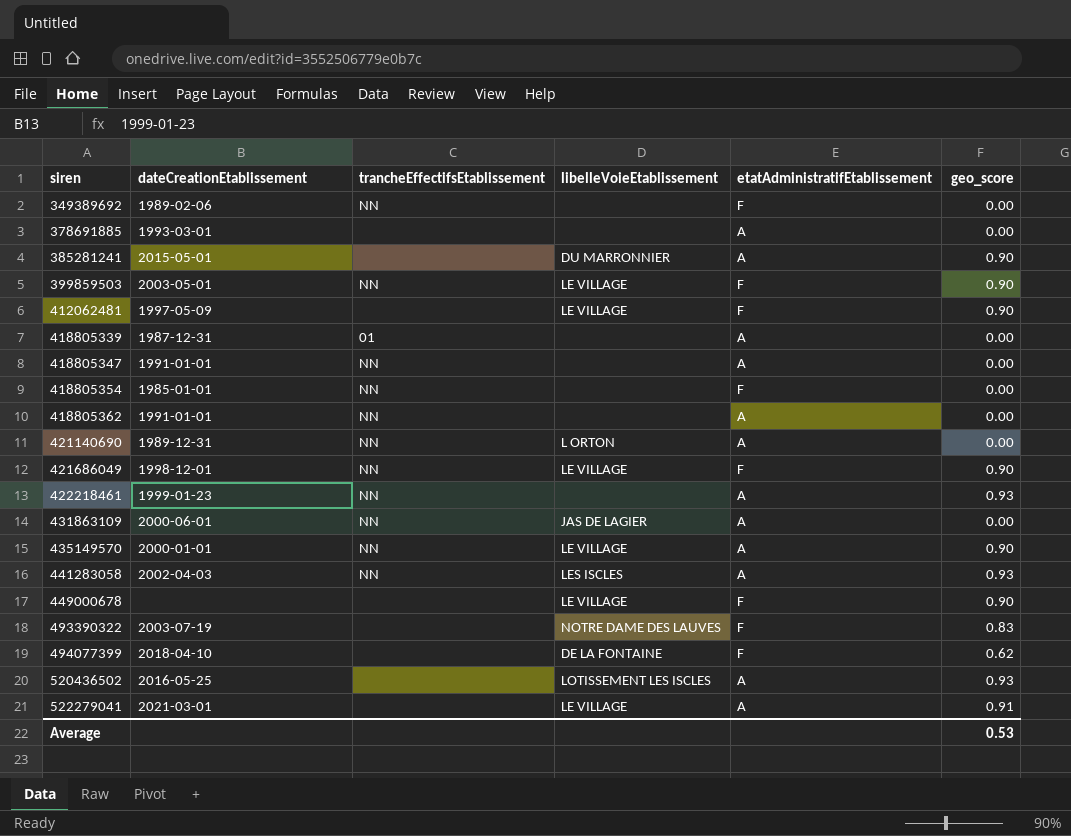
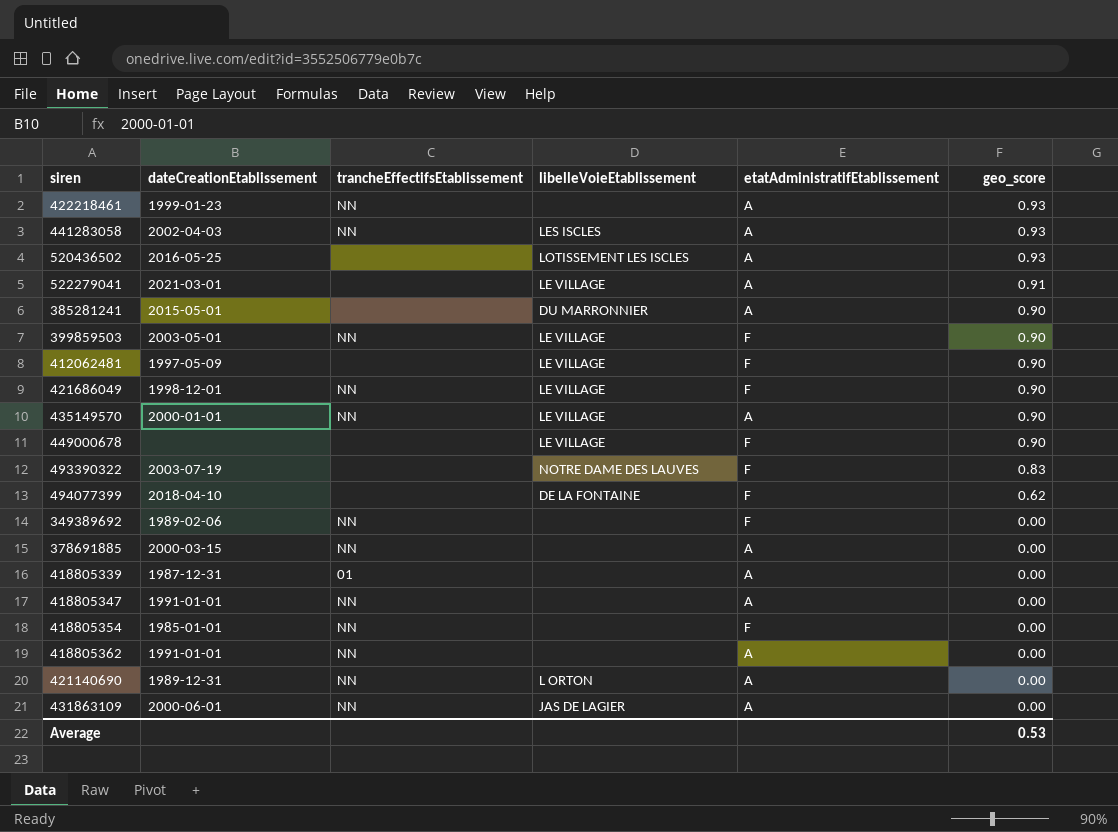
row order: siren ascending -> geo_score descending
378691885 | dateCreationEtablissement: 1993-03-01 -> 2000-03-15
378691885 | trancheEffectifsEtablissement: none -> NN

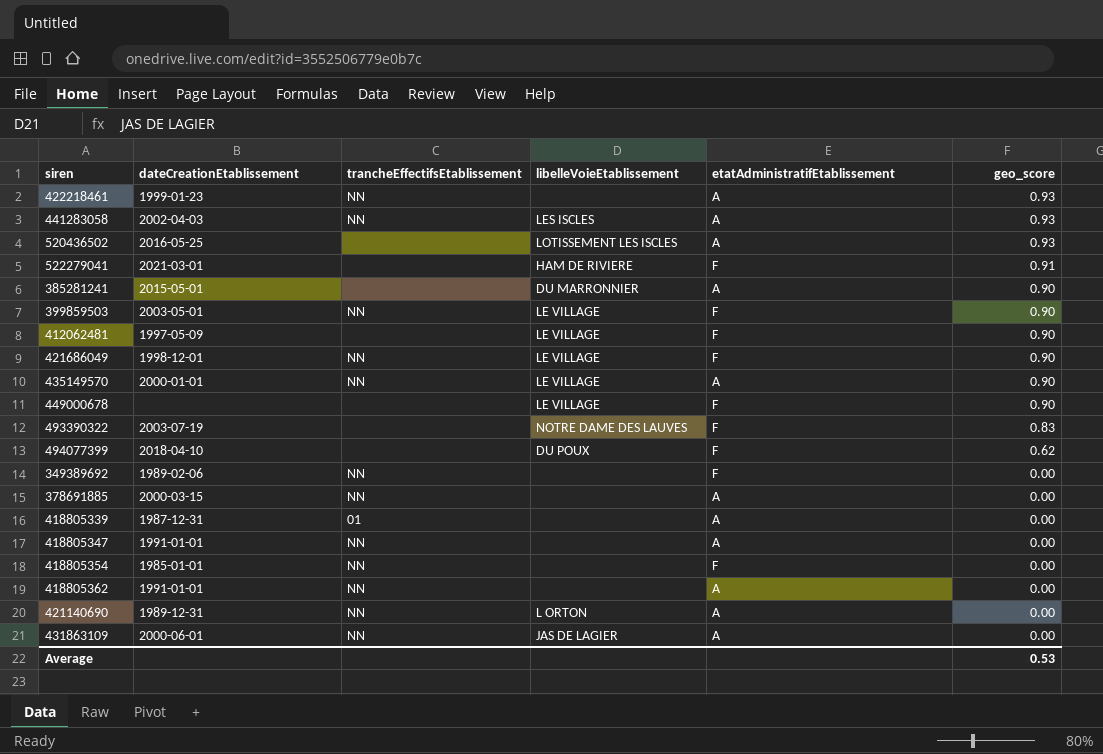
522279041 | libelleVoieEtablissement: LE VILLAGE -> HAM DE RIVIERE
522279041 | etatAdministratifEtablissement: A -> F
494077399 | libelleVoieEtablissement: DE LA FONTAINE -> DU POUX

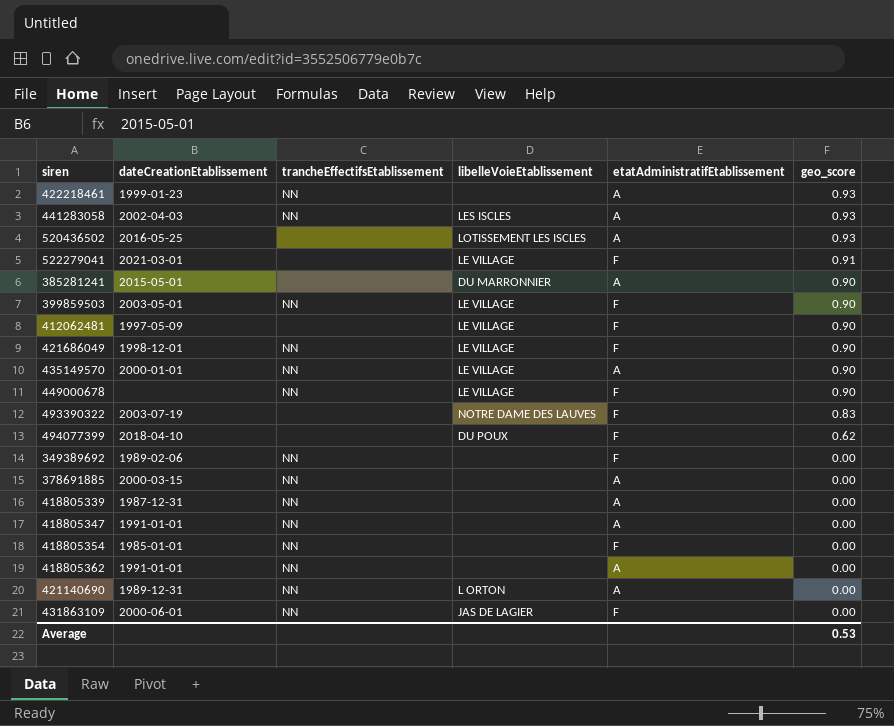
522279041 | libelleVoieEtablissement: HAM DE RIVIERE -> LE VILLAGE
449000678 | trancheEffectifsEtablissement: none -> NN
418805339 | trancheEffectifsEtablissement: 01 -> NN
431863109 | etatAdministratifEtablissement: A -> F

